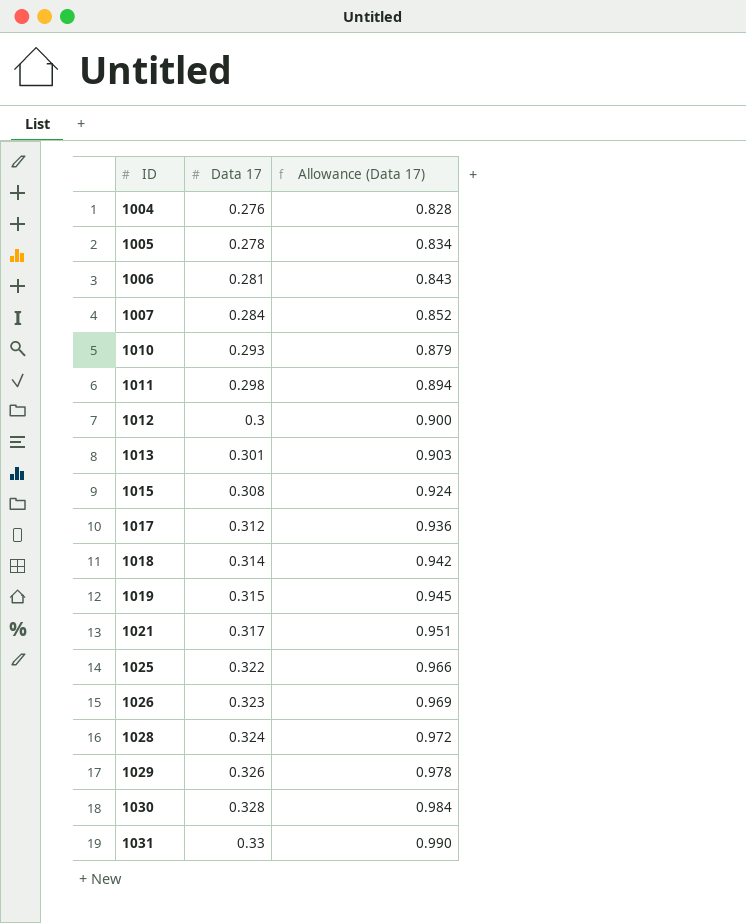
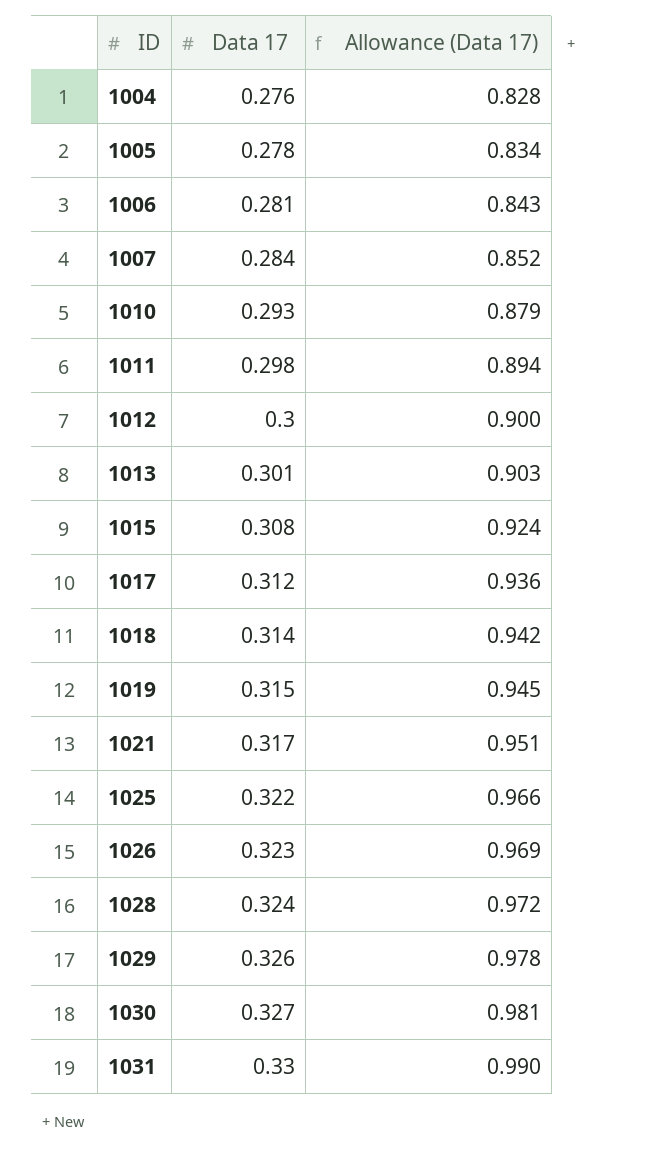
1030 | Data 17: 0.328 -> 0.327
1030 | Allowance (Data 17): 0.984 -> 0.981

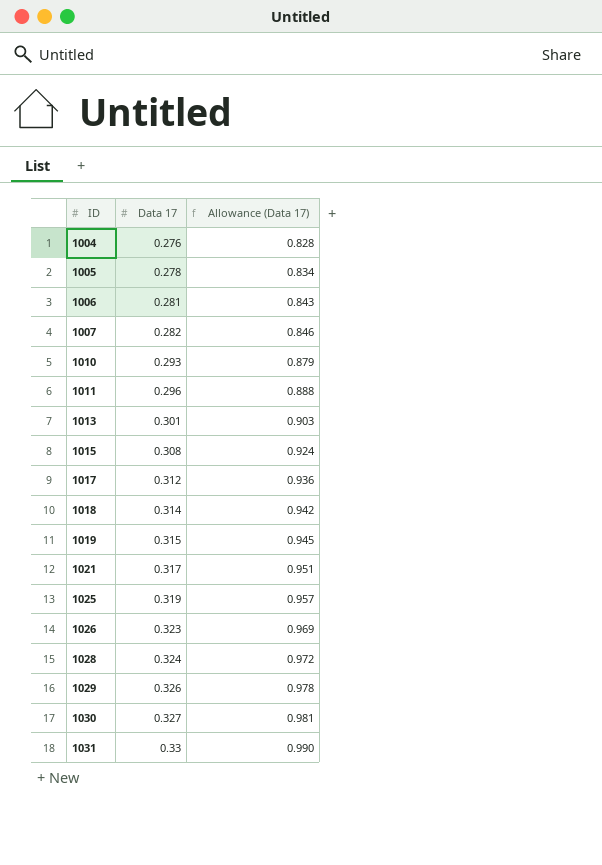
row 1012: 0.3 | 0.900 -> none
1007 | Data 17: 0.284 -> 0.282
1007 | Allowance (Data 17): 0.852 -> 0.846
1011 | Data 17: 0.298 -> 0.296
1011 | Allowance (Data 17): 0.894 -> 0.888
1025 | Data 17: 0.322 -> 0.319
1025 | Allowance (Data 17): 0.966 -> 0.957

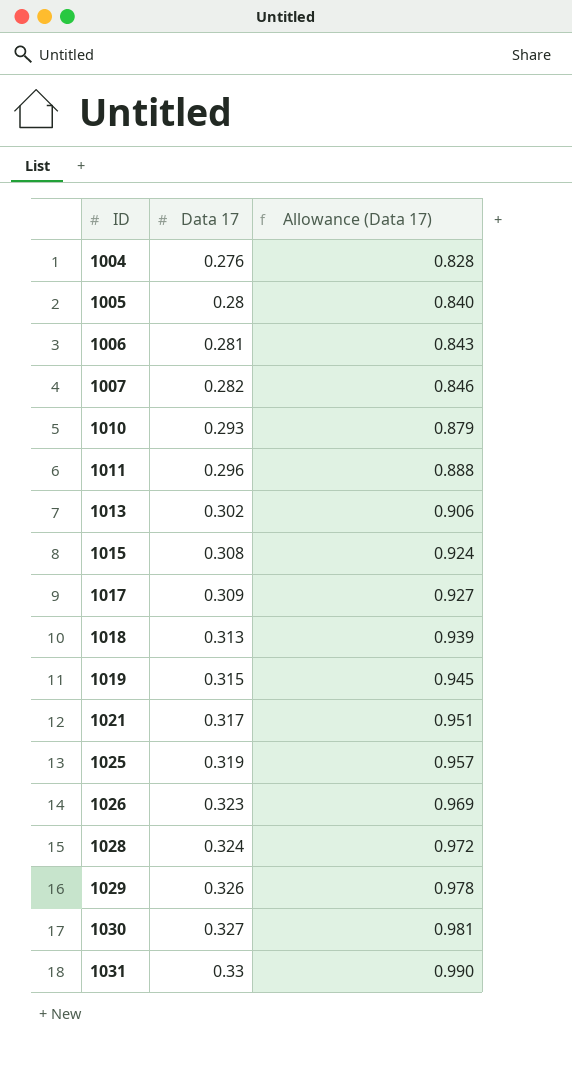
1005 | Data 17: 0.278 -> 0.28
1005 | Allowance (Data 17): 0.834 -> 0.840
1013 | Data 17: 0.301 -> 0.302
1013 | Allowance (Data 17): 0.903 -> 0.906
1017 | Data 17: 0.312 -> 0.309
1017 | Allowance (Data 17): 0.936 -> 0.927
1018 | Data 17: 0.314 -> 0.313
1018 | Allowance (Data 17): 0.942 -> 0.939

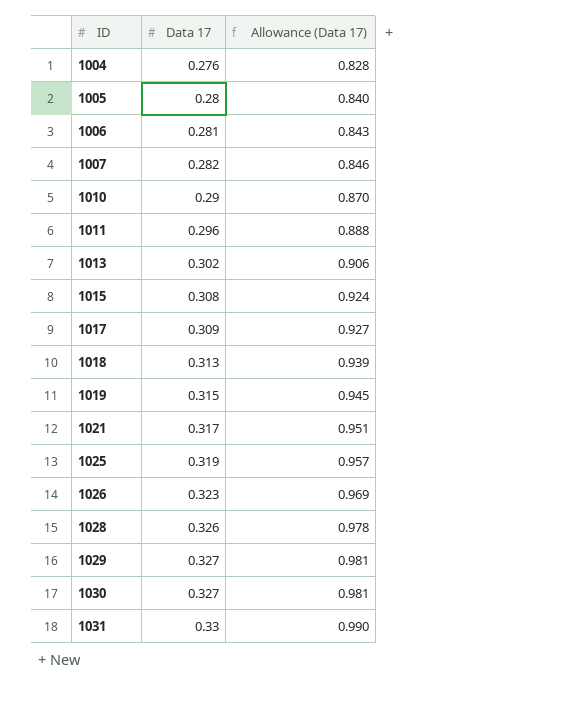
1010 | Data 17: 0.293 -> 0.29
1010 | Allowance (Data 17): 0.879 -> 0.870
1028 | Data 17: 0.324 -> 0.326
1028 | Allowance (Data 17): 0.972 -> 0.978
1029 | Data 17: 0.326 -> 0.327
1029 | Allowance (Data 17): 0.978 -> 0.981

